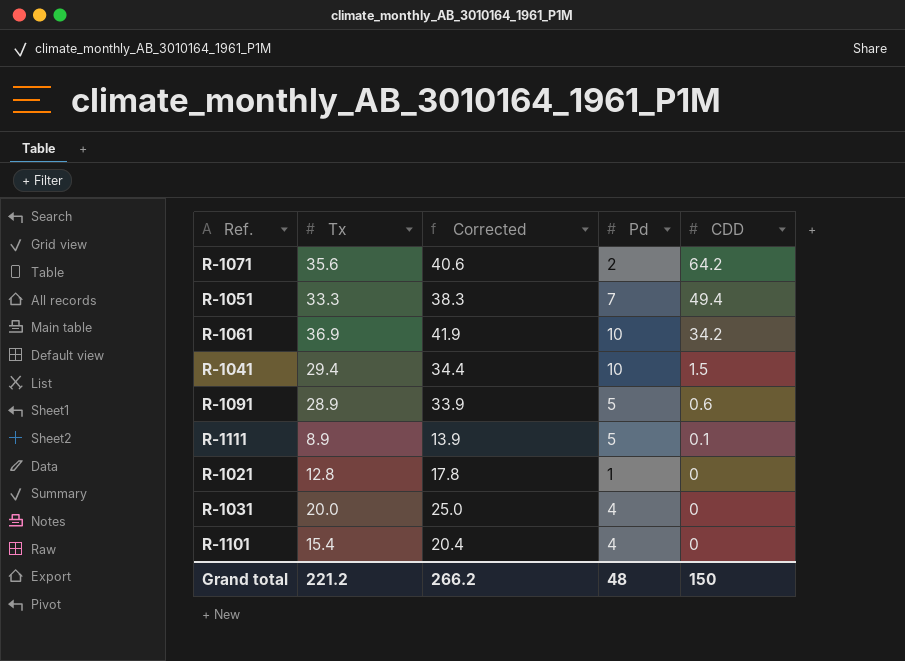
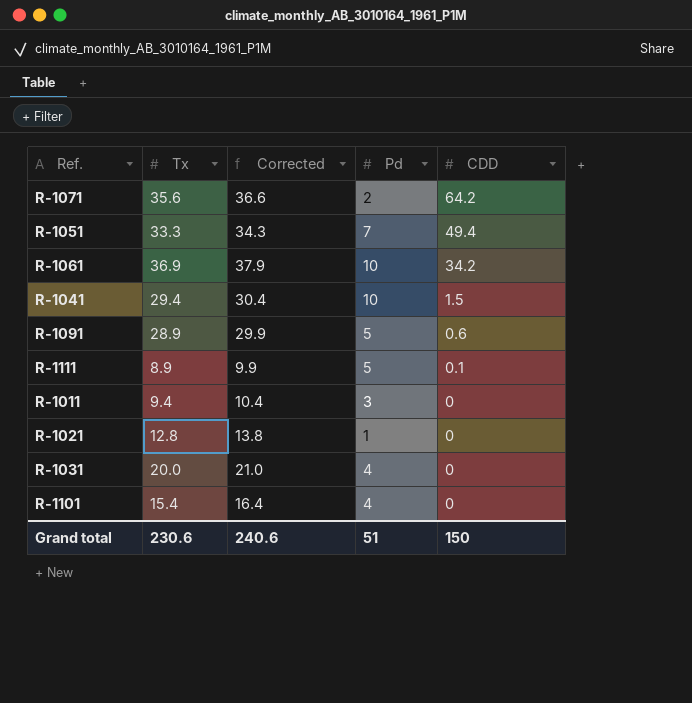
column Corrected | formula: [Tx] + 5 -> [Tx] + 1
row R-1011: none -> 9.4 | 10.4 | 3 | 0
Grand total | Tx: 221.2 -> 230.6
Grand total | Corrected: 266.2 -> 240.6
Grand total | Pd: 48 -> 51

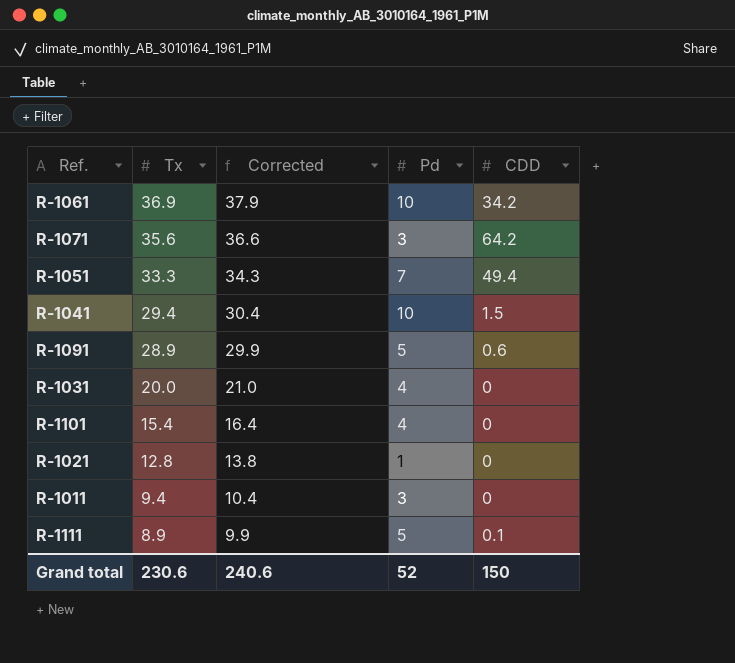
row order: CDD descending -> Tx descending
R-1071 | Pd: 2 -> 3
Grand total | Pd: 51 -> 52

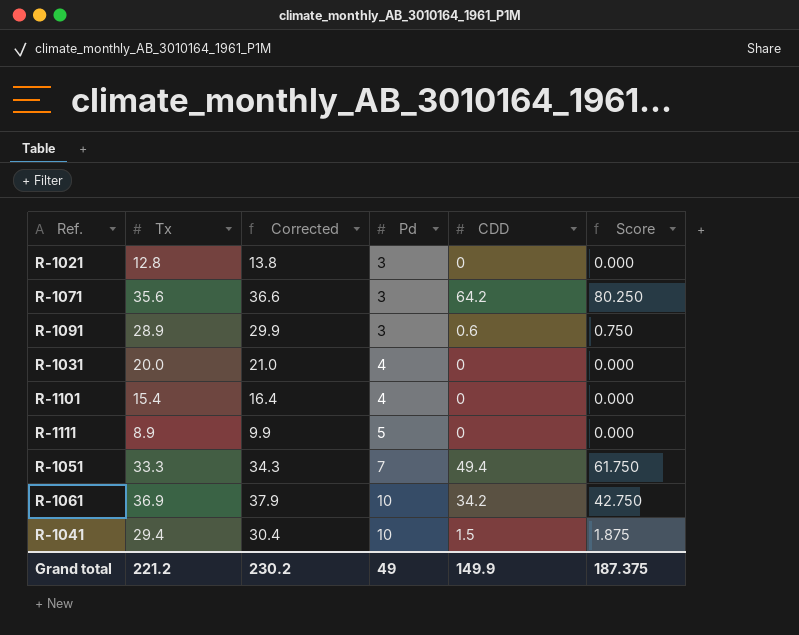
row order: Tx descending -> Pd ascending
column Score | formula: none -> [CDD] * 1.25
row R-1011: 9.4 | 10.4 | 3 | 0 -> none
R-1021 | Pd: 1 -> 3
R-1091 | Pd: 5 -> 3
R-1111 | CDD: 0.1 -> 0
Grand total | Tx: 230.6 -> 221.2
Grand total | Corrected: 240.6 -> 230.2
Grand total | Pd: 52 -> 49
Grand total | CDD: 150 -> 149.9

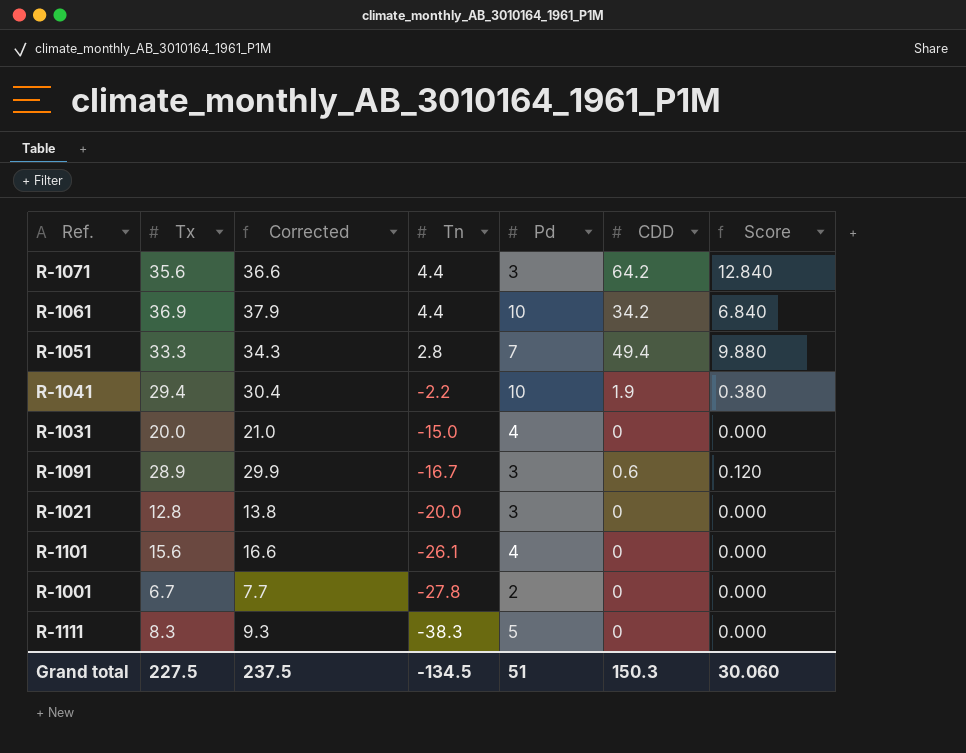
row order: Pd ascending -> Tn descending
column Tn | position: none -> 4
column Score | formula: [CDD] * 1.25 -> [CDD] * 0.2
R-1041 | CDD: 1.5 -> 1.9
R-1101 | Tx: 15.4 -> 15.6
R-1101 | Corrected: 16.4 -> 16.6
row R-1001: none -> 6.7 | 7.7 | -27.8 | 2 | 0 | 0.000
R-1111 | Tx: 8.9 -> 8.3
R-1111 | Corrected: 9.9 -> 9.3
Grand total | Tx: 221.2 -> 227.5
Grand total | Corrected: 230.2 -> 237.5
Grand total | Pd: 49 -> 51
Grand total | CDD: 149.9 -> 150.3
Grand total | Score: 187.375 -> 30.060

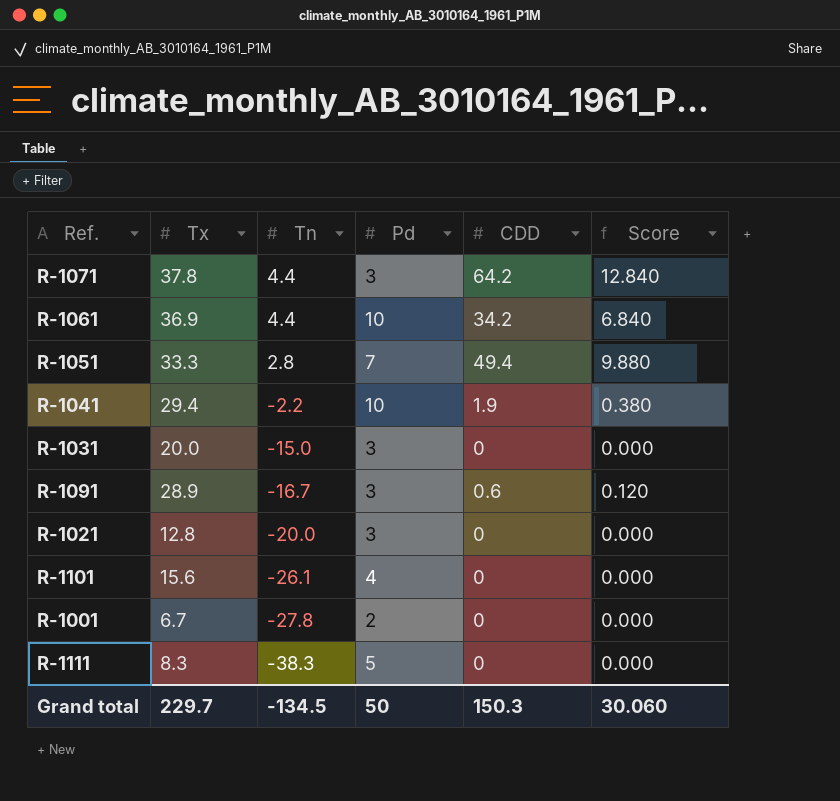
column Corrected | formula: [Tx] + 1 -> none
R-1071 | Tx: 35.6 -> 37.8
R-1031 | Pd: 4 -> 3
Grand total | Tx: 227.5 -> 229.7
Grand total | Pd: 51 -> 50

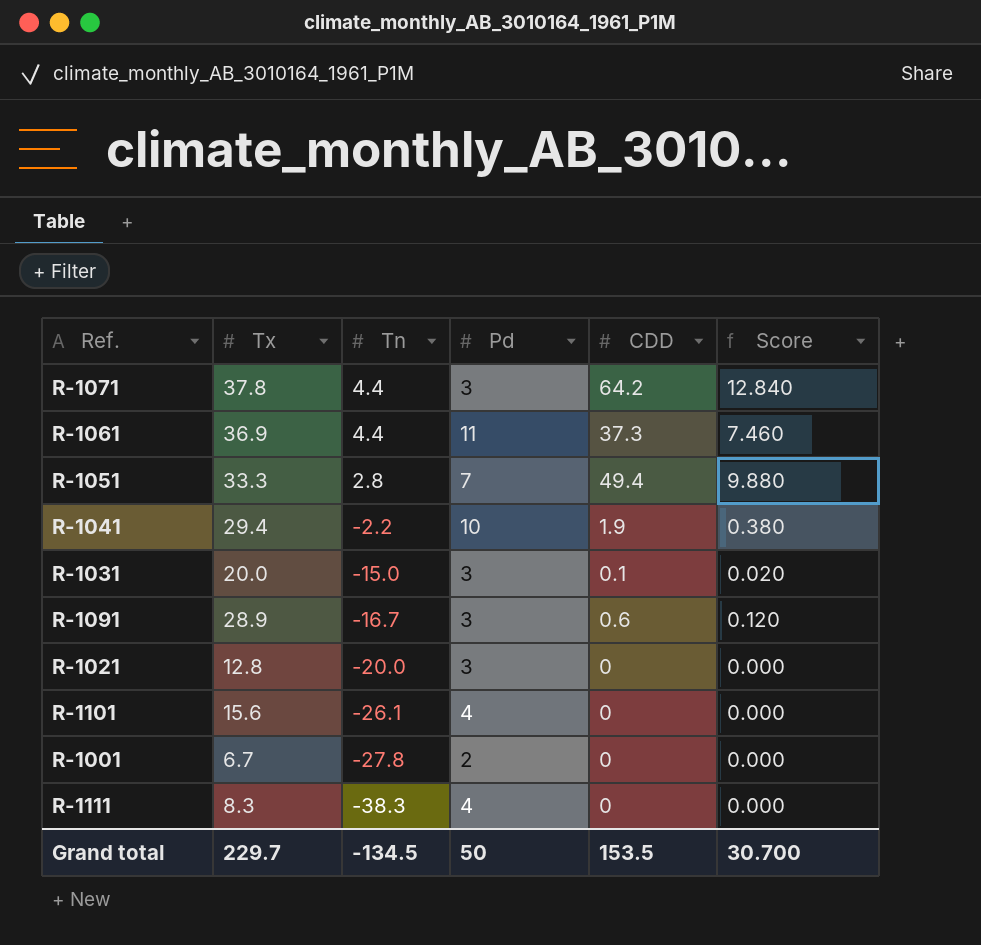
R-1061 | Pd: 10 -> 11
R-1061 | CDD: 34.2 -> 37.3
R-1061 | Score: 6.840 -> 7.460
R-1031 | CDD: 0 -> 0.1
R-1031 | Score: 0.000 -> 0.020
R-1111 | Pd: 5 -> 4
Grand total | CDD: 150.3 -> 153.5
Grand total | Score: 30.060 -> 30.700

